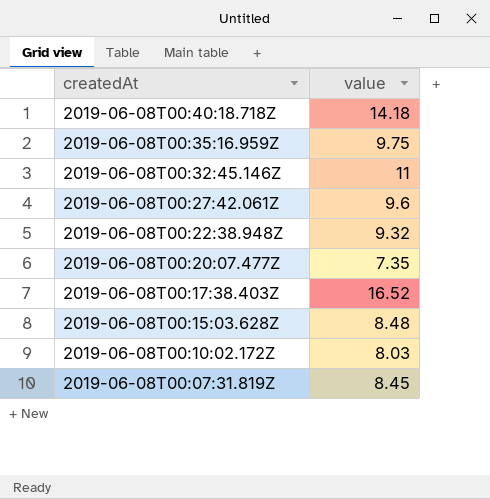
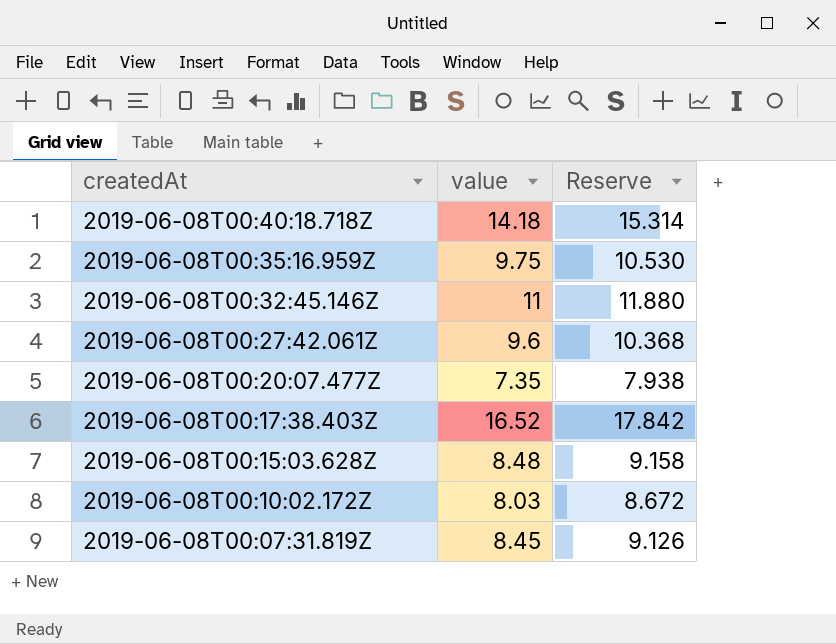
column Reserve | formula: none -> [value] * 1.08
row 2019-06-08T00:22:38.948Z: 9.32 -> none

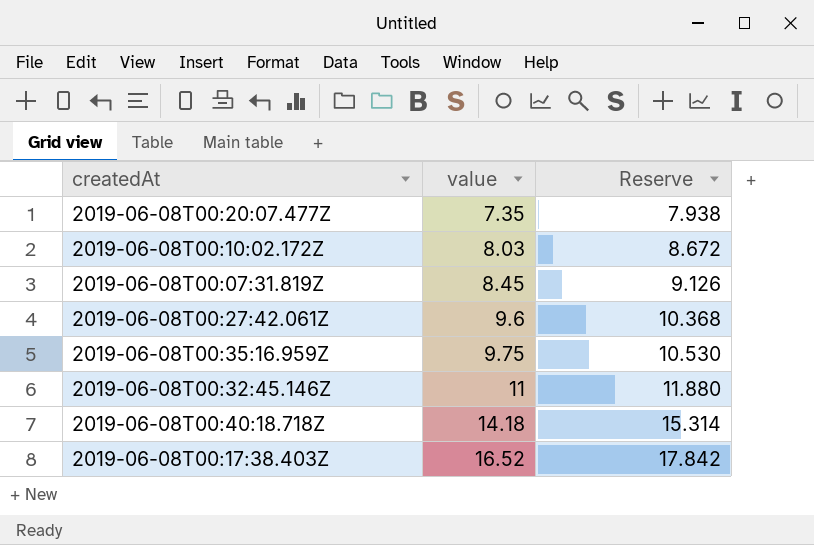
row order: createdAt descending -> value ascending
row 2019-06-08T00:15:03.628Z: 8.48 | 9.158 -> none

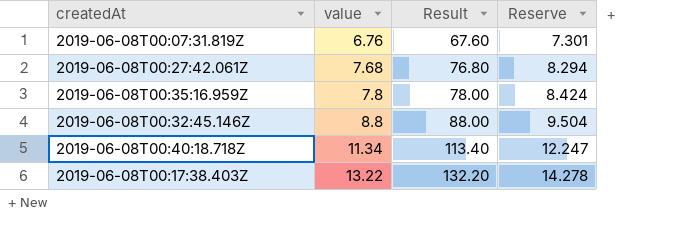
column Result | formula: none -> [value] * 10
row 2019-06-08T00:20:07.477Z: 7.35 | 7.938 -> none
row 2019-06-08T00:10:02.172Z: 8.03 | 8.672 -> none
2019-06-08T00:07:31.819Z | value: 8.45 -> 6.76
2019-06-08T00:07:31.819Z | Reserve: 9.126 -> 7.301
2019-06-08T00:27:42.061Z | value: 9.6 -> 7.68
2019-06-08T00:27:42.061Z | Reserve: 10.368 -> 8.294
2019-06-08T00:35:16.959Z | value: 9.75 -> 7.8
2019-06-08T00:35:16.959Z | Reserve: 10.530 -> 8.424
2019-06-08T00:32:45.146Z | value: 11 -> 8.8
2019-06-08T00:32:45.146Z | Reserve: 11.880 -> 9.504
2019-06-08T00:40:18.718Z | value: 14.18 -> 11.34
2019-06-08T00:40:18.718Z | Reserve: 15.314 -> 12.247
2019-06-08T00:17:38.403Z | value: 16.52 -> 13.22
2019-06-08T00:17:38.403Z | Reserve: 17.842 -> 14.278

